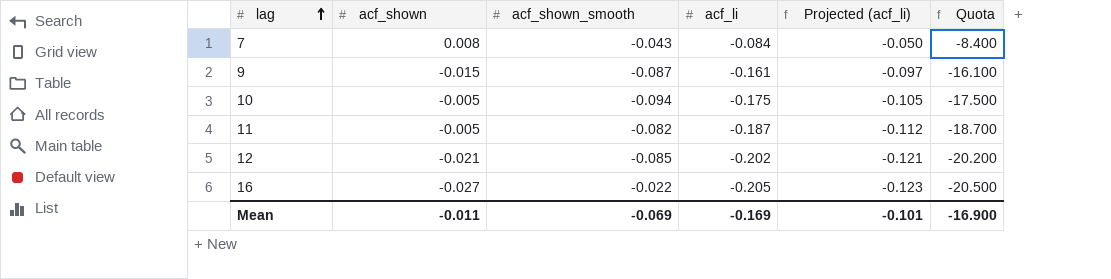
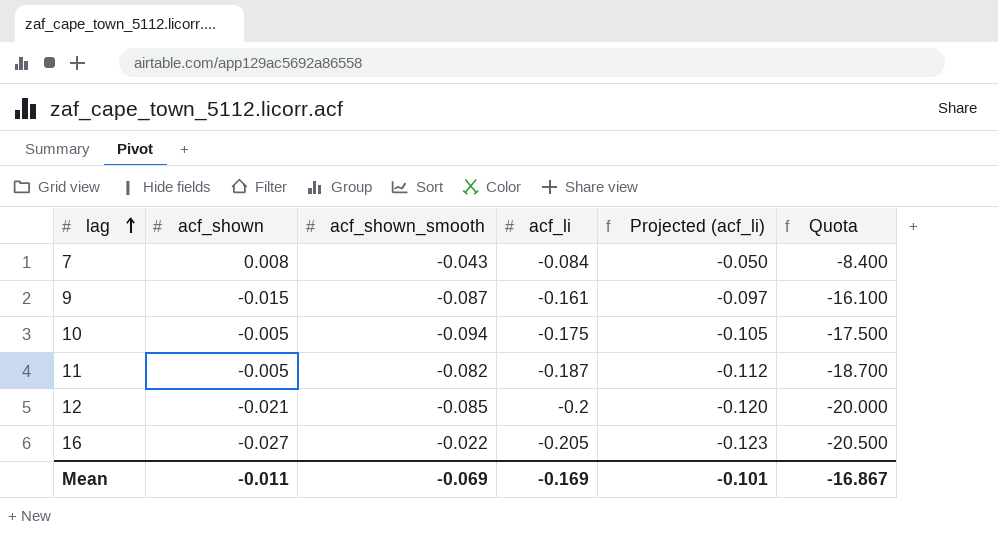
12 | acf_li: -0.202 -> -0.2
12 | Projected (acf_li): -0.121 -> -0.120
12 | Quota: -20.200 -> -20.000
Mean | Quota: -16.900 -> -16.867

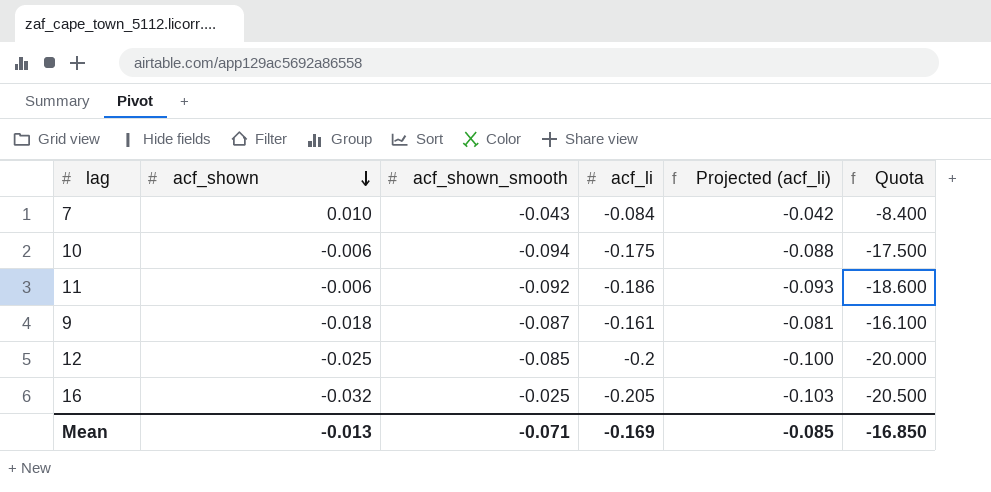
row order: lag ascending -> acf_shown descending
column Projected (acf_li) | formula: [acf_li] * 0.6 -> [acf_li] * 0.5
7 | acf_shown: 0.008 -> 0.010
10 | acf_shown: -0.005 -> -0.006
11 | acf_shown: -0.005 -> -0.006
11 | acf_shown_smooth: -0.082 -> -0.092
11 | acf_li: -0.187 -> -0.186
11 | Quota: -18.700 -> -18.600
9 | acf_shown: -0.015 -> -0.018
12 | acf_shown: -0.021 -> -0.025
16 | acf_shown: -0.027 -> -0.032
16 | acf_shown_smooth: -0.022 -> -0.025
Mean | acf_shown: -0.011 -> -0.013
Mean | acf_shown_smooth: -0.069 -> -0.071
Mean | Projected (acf_li): -0.101 -> -0.085
Mean | Quota: -16.867 -> -16.850

